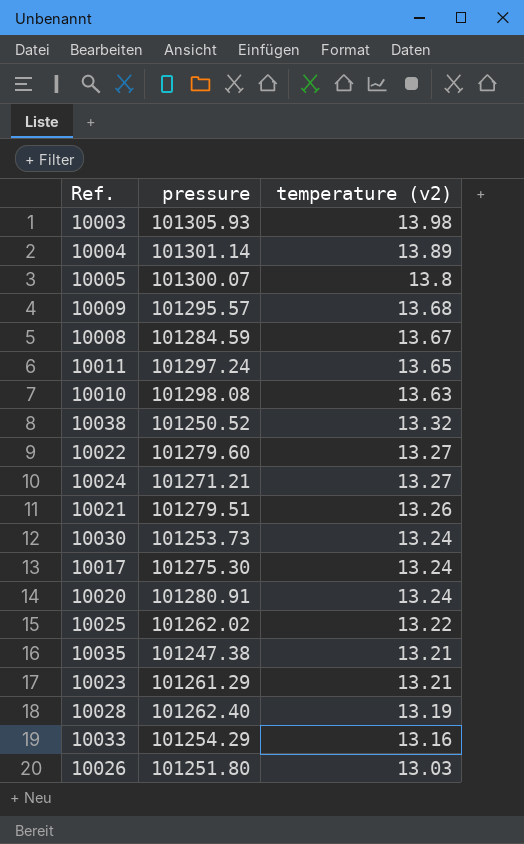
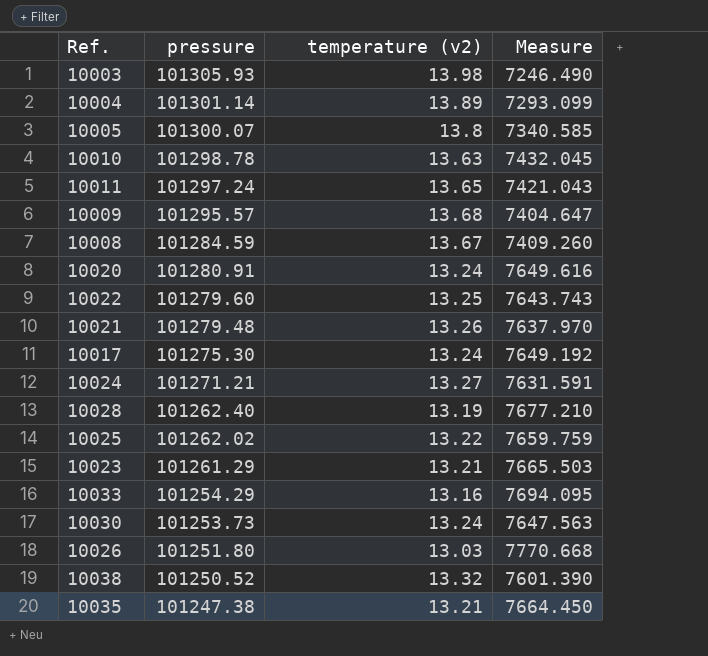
row order: temperature (v2) descending -> pressure descending
column Measure | formula: none -> [pressure] / [temperature (v2)]
10010 | pressure: 101298.08 -> 101298.78
10022 | temperature (v2): 13.27 -> 13.25
10021 | pressure: 101279.51 -> 101279.48

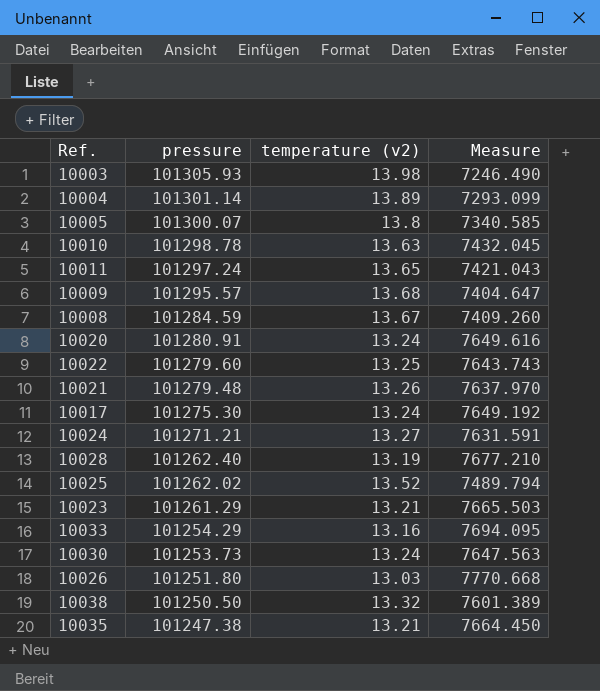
10025 | temperature (v2): 13.22 -> 13.52
10025 | Measure: 7659.759 -> 7489.794
10038 | pressure: 101250.52 -> 101250.50
10038 | Measure: 7601.390 -> 7601.389

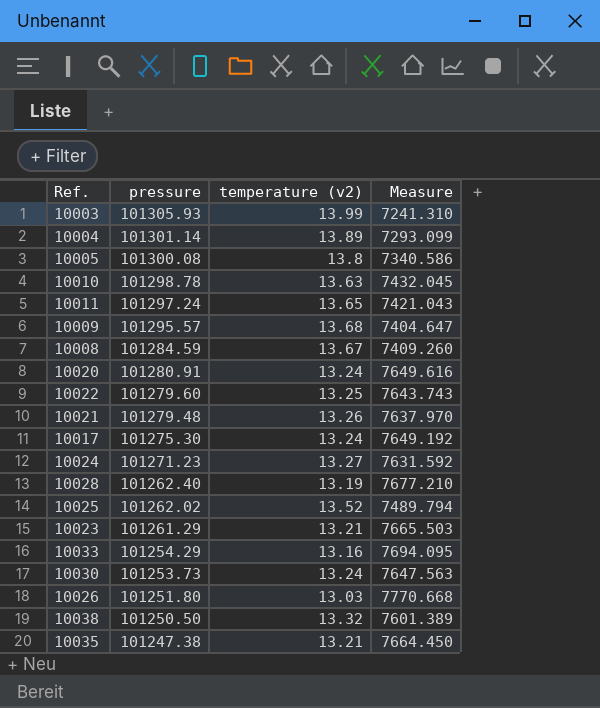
10003 | temperature (v2): 13.98 -> 13.99
10003 | Measure: 7246.490 -> 7241.310
10005 | pressure: 101300.07 -> 101300.08
10005 | Measure: 7340.585 -> 7340.586
10024 | pressure: 101271.21 -> 101271.23
10024 | Measure: 7631.591 -> 7631.592

